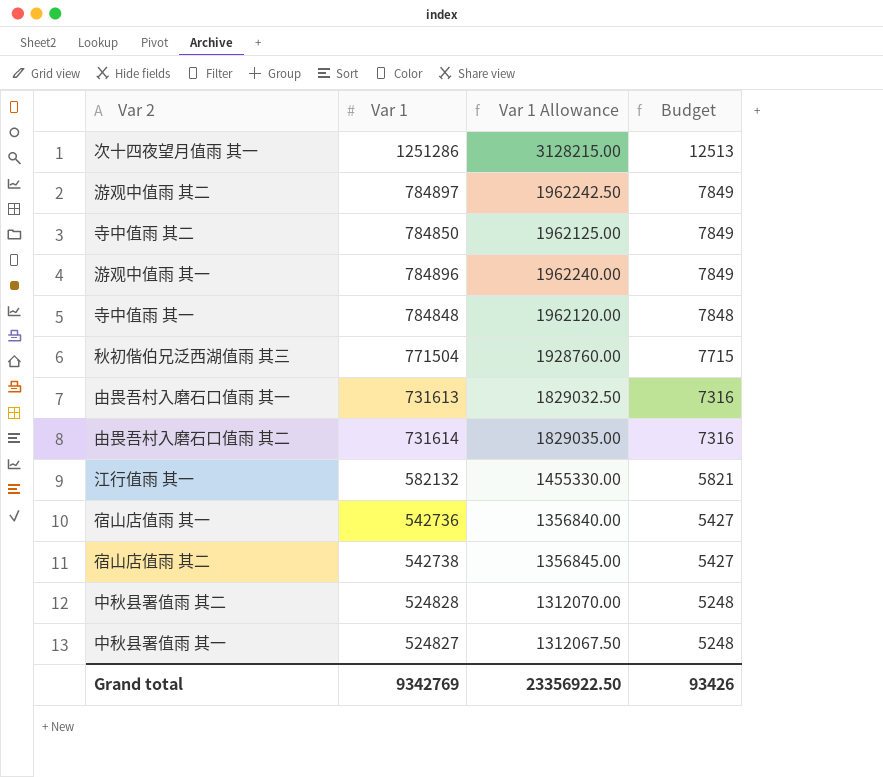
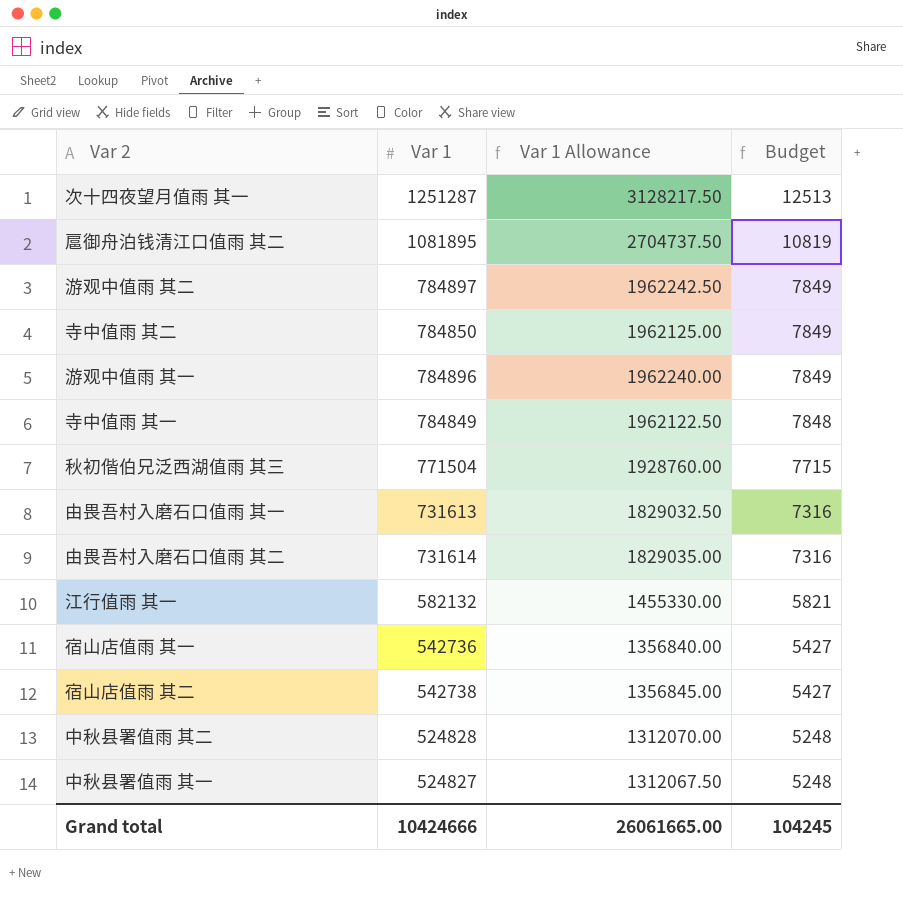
次十四夜望月值雨 其一 | Var 1: 1251286 -> 1251287
次十四夜望月值雨 其一 | Var 1 Allowance: 3128215.00 -> 3128217.50
row 扈御舟泊钱清江口值雨 其二: none -> 1081895 | 2704737.50 | 10819
寺中值雨 其一 | Var 1: 784848 -> 784849
寺中值雨 其一 | Var 1 Allowance: 1962120.00 -> 1962122.50
Grand total | Var 1: 9342769 -> 10424666
Grand total | Var 1 Allowance: 23356922.50 -> 26061665.00
Grand total | Budget: 93426 -> 104245

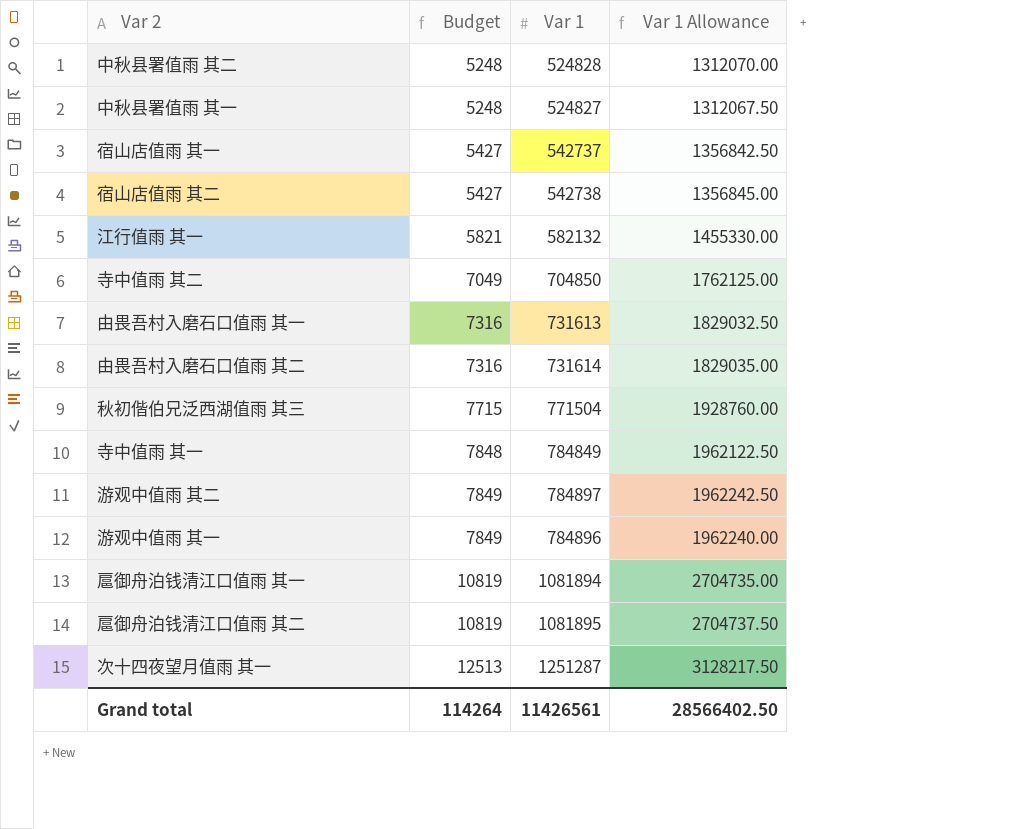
row order: Budget descending -> Budget ascending
column Budget | position: 4 -> 2
宿山店值雨 其一 | Var 1: 542736 -> 542737
宿山店值雨 其一 | Var 1 Allowance: 1356840.00 -> 1356842.50
寺中值雨 其二 | Budget: 7849 -> 7049
寺中值雨 其二 | Var 1: 784850 -> 704850
寺中值雨 其二 | Var 1 Allowance: 1962125.00 -> 1762125.00
row 扈御舟泊钱清江口值雨 其一: none -> 10819 | 1081894 | 2704735.00
Grand total | Budget: 104245 -> 114264
Grand total | Var 1: 10424666 -> 11426561
Grand total | Var 1 Allowance: 26061665.00 -> 28566402.50

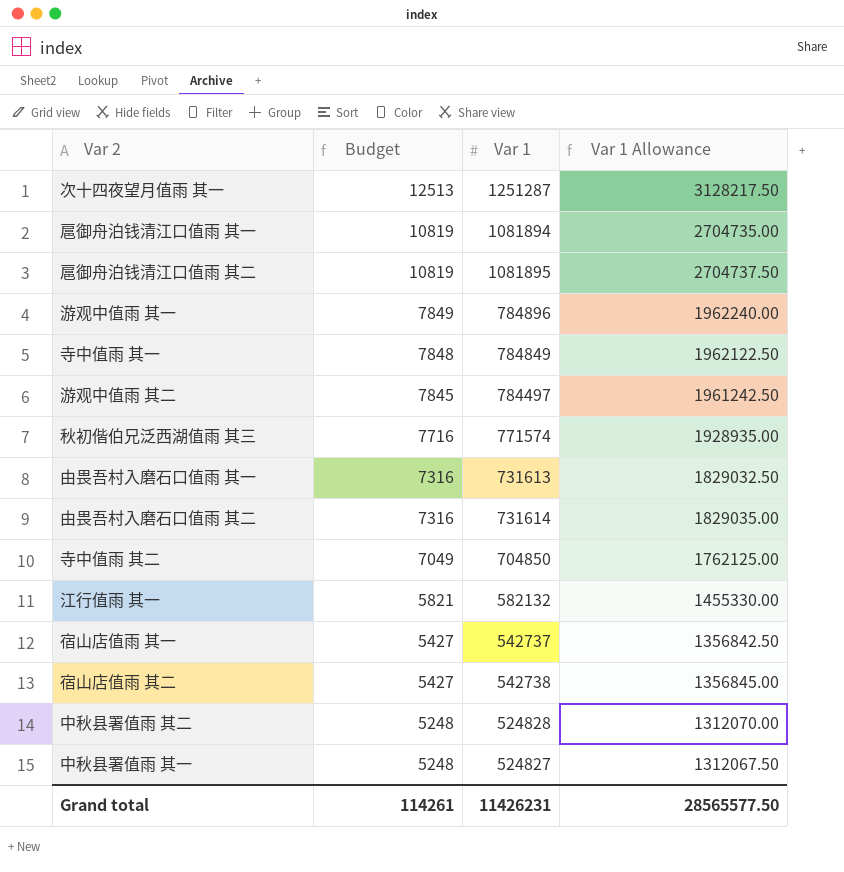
row order: Budget ascending -> Budget descending
游观中值雨 其二 | Budget: 7849 -> 7845
游观中值雨 其二 | Var 1: 784897 -> 784497
游观中值雨 其二 | Var 1 Allowance: 1962242.50 -> 1961242.50
秋初偕伯兄泛西湖值雨 其三 | Budget: 7715 -> 7716
秋初偕伯兄泛西湖值雨 其三 | Var 1: 771504 -> 771574
秋初偕伯兄泛西湖值雨 其三 | Var 1 Allowance: 1928760.00 -> 1928935.00
Grand total | Budget: 114264 -> 114261
Grand total | Var 1: 11426561 -> 11426231
Grand total | Var 1 Allowance: 28566402.50 -> 28565577.50

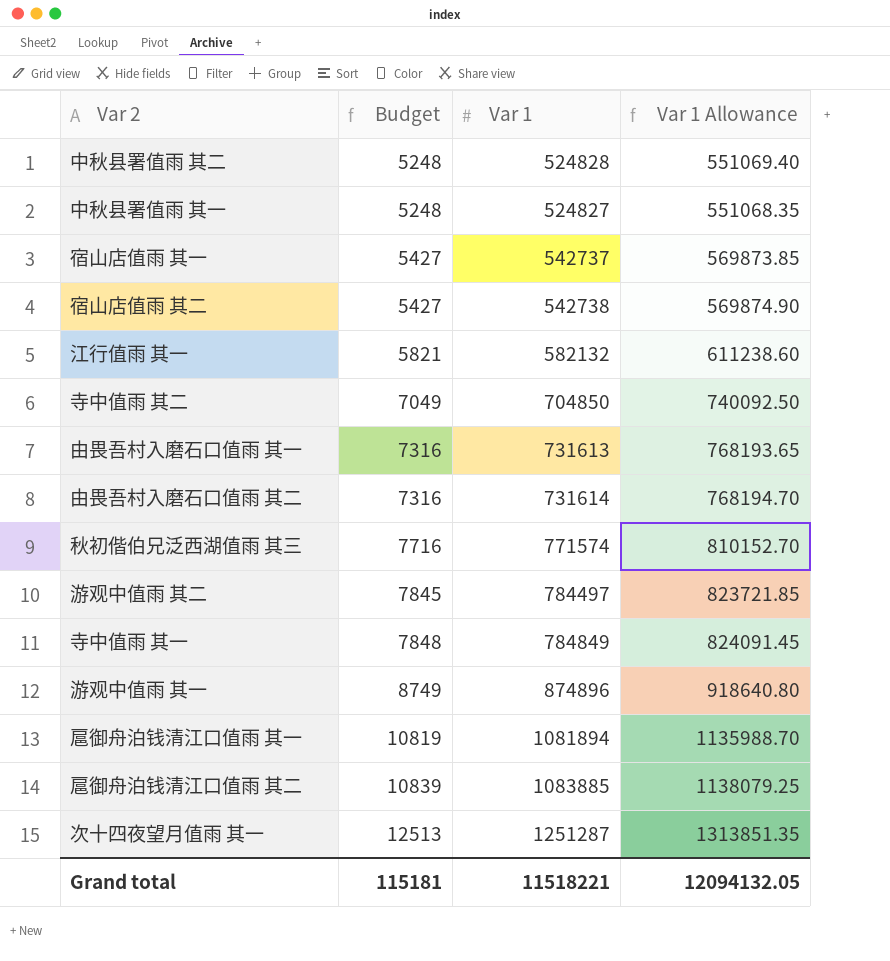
row order: Budget descending -> Budget ascending
column Var 1 Allowance | formula: [Var 1] * 2.5 -> [Var 1] * 1.05
游观中值雨 其一 | Budget: 7849 -> 8749
游观中值雨 其一 | Var 1: 784896 -> 874896
扈御舟泊钱清江口值雨 其二 | Budget: 10819 -> 10839
扈御舟泊钱清江口值雨 其二 | Var 1: 1081895 -> 1083885
Grand total | Budget: 114261 -> 115181
Grand total | Var 1: 11426231 -> 11518221
Grand total | Var 1 Allowance: 28565577.50 -> 12094132.05

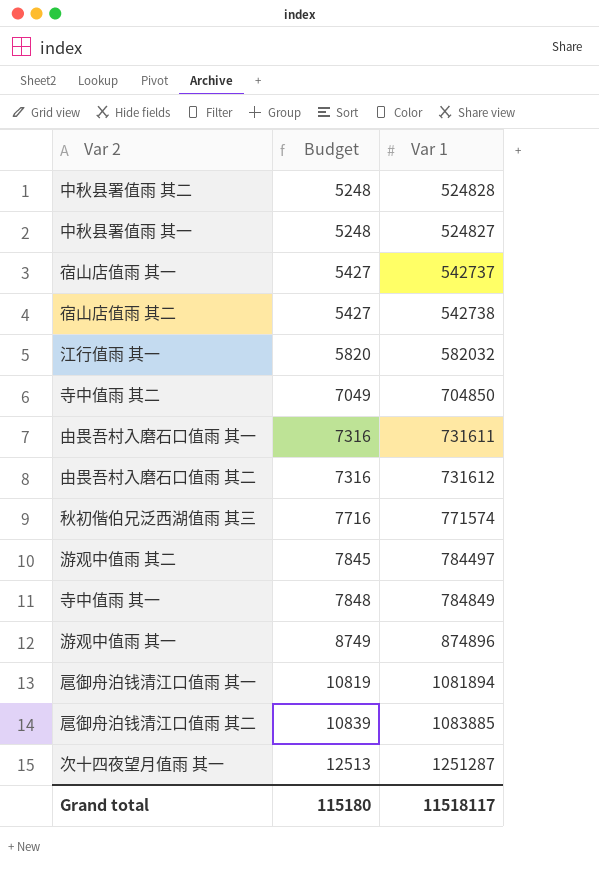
column Var 1 Allowance | formula: [Var 1] * 1.05 -> none
江行值雨 其一 | Budget: 5821 -> 5820
江行值雨 其一 | Var 1: 582132 -> 582032
由畏吾村入磨石口值雨 其一 | Var 1: 731613 -> 731611
由畏吾村入磨石口值雨 其二 | Var 1: 731614 -> 731612
Grand total | Budget: 115181 -> 115180
Grand total | Var 1: 11518221 -> 11518117

